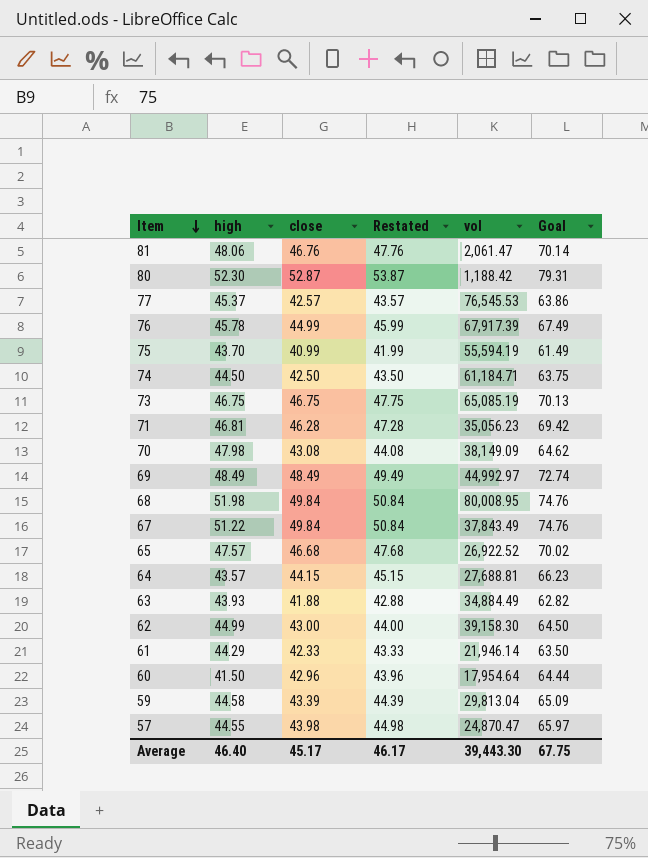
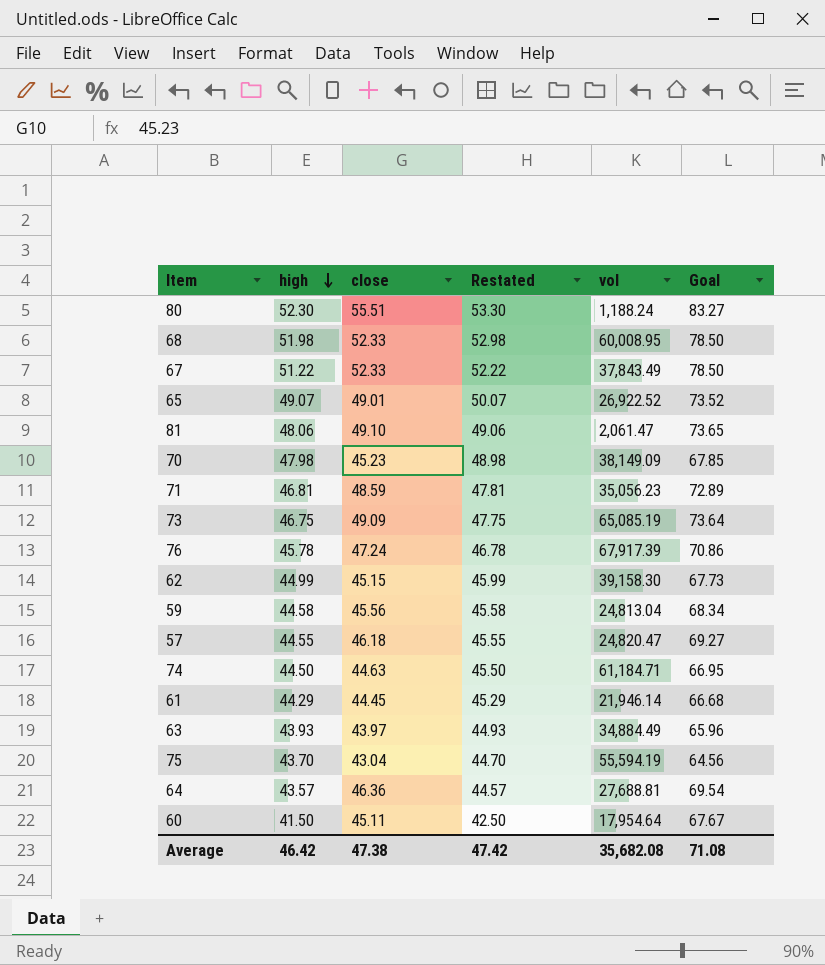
row order: Item descending -> high descending
column Restated | formula: [close] + 1 -> [high] + 1
row 77: 45.37 | 42.57 | 43.57 | 76,545.53 | 63.86 -> none
row 69: 48.49 | 48.49 | 49.49 | 44,992.97 | 72.74 -> none
80 | close: 52.87 -> 55.51
80 | vol: 1,188.42 -> 1,188.24
80 | Goal: 79.31 -> 83.27
68 | close: 49.84 -> 52.33
68 | vol: 80,008.95 -> 60,008.95
68 | Goal: 74.76 -> 78.50
67 | close: 49.84 -> 52.33
67 | Goal: 74.76 -> 78.50
65 | high: 47.57 -> 49.07
65 | close: 46.68 -> 49.01
65 | Goal: 70.02 -> 73.52
81 | close: 46.76 -> 49.10
81 | Goal: 70.14 -> 73.65
70 | close: 43.08 -> 45.23
70 | Goal: 64.62 -> 67.85
71 | close: 46.28 -> 48.59
71 | Goal: 69.42 -> 72.89
73 | close: 46.75 -> 49.09
73 | Goal: 70.13 -> 73.64
76 | close: 44.99 -> 47.24
76 | Goal: 67.49 -> 70.86
62 | close: 43.00 -> 45.15
62 | Goal: 64.50 -> 67.73
59 | close: 43.39 -> 45.56
59 | vol: 29,813.04 -> 24,813.04
59 | Goal: 65.09 -> 68.34
57 | close: 43.98 -> 46.18
57 | vol: 24,870.47 -> 24,820.47
57 | Goal: 65.97 -> 69.27
74 | close: 42.50 -> 44.63
74 | Goal: 63.75 -> 66.95
61 | close: 42.33 -> 44.45
61 | Goal: 63.50 -> 66.68
63 | close: 41.88 -> 43.97
63 | Goal: 62.82 -> 65.96
75 | close: 40.99 -> 43.04
75 | Goal: 61.49 -> 64.56
64 | close: 44.15 -> 46.36
64 | Goal: 66.23 -> 69.54
60 | close: 42.96 -> 45.11
60 | Goal: 64.44 -> 67.67
Average | high: 46.40 -> 46.42
Average | close: 45.17 -> 47.38
Average | Restated: 46.17 -> 47.42
Average | vol: 39,443.30 -> 35,682.08
Average | Goal: 67.75 -> 71.08

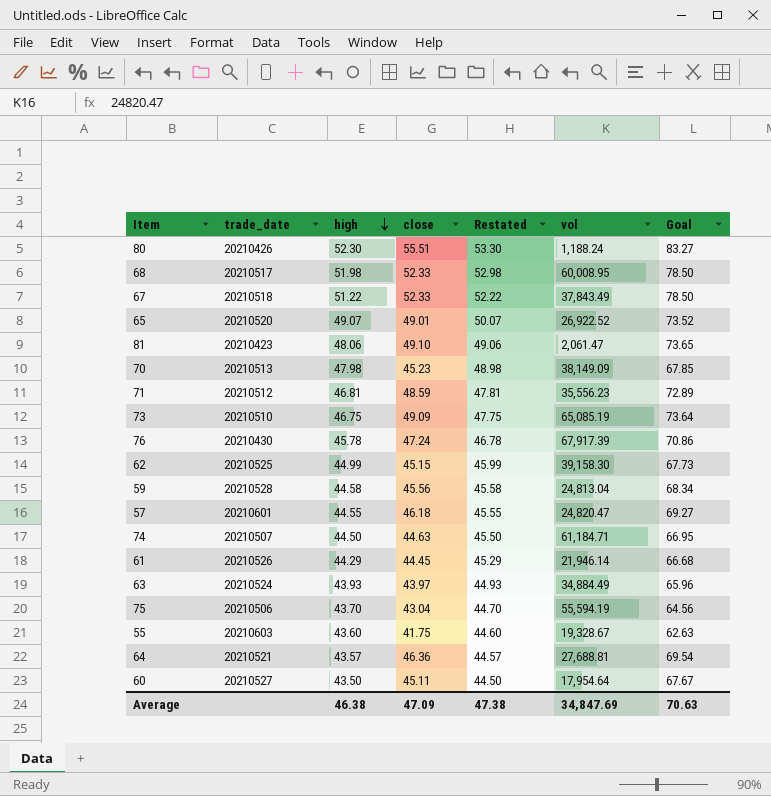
column trade_date | position: none -> 2
71 | vol: 35,056.23 -> 35,556.23
row 55: none -> 20210603 | 43.60 | 41.75 | 44.60 | 19,328.67 | 62.63
60 | high: 41.50 -> 43.50
60 | Restated: 42.50 -> 44.50
Average | high: 46.42 -> 46.38
Average | close: 47.38 -> 47.09
Average | Restated: 47.42 -> 47.38
Average | vol: 35,682.08 -> 34,847.69
Average | Goal: 71.08 -> 70.63

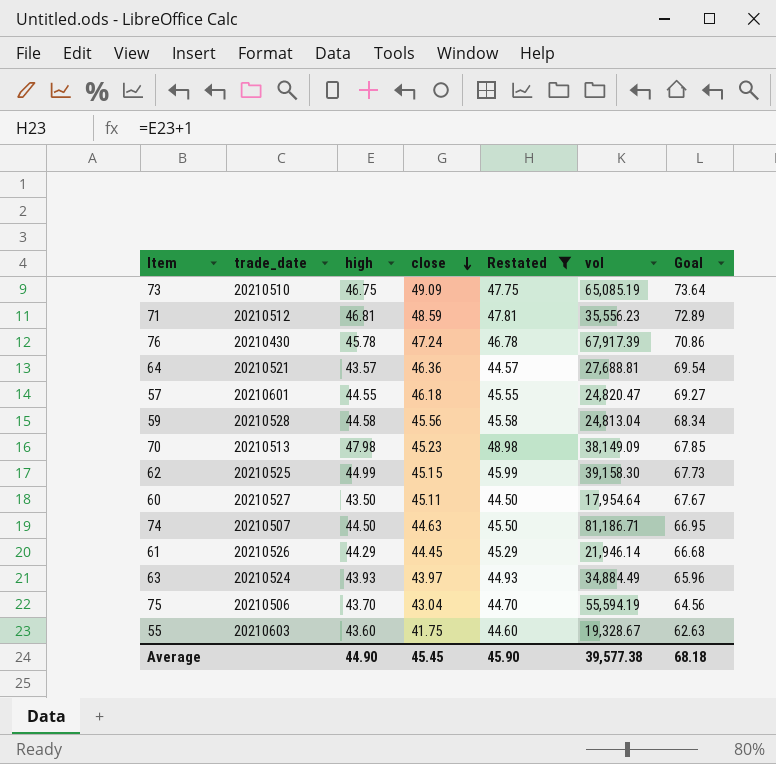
filter: none -> Restated <= 48.98
row order: high descending -> close descending
74 | vol: 61,184.71 -> 81,186.71
Average | high: 46.38 -> 44.90
Average | close: 47.09 -> 45.45
Average | Restated: 47.38 -> 45.90
Average | vol: 34,847.69 -> 39,577.38
Average | Goal: 70.63 -> 68.18

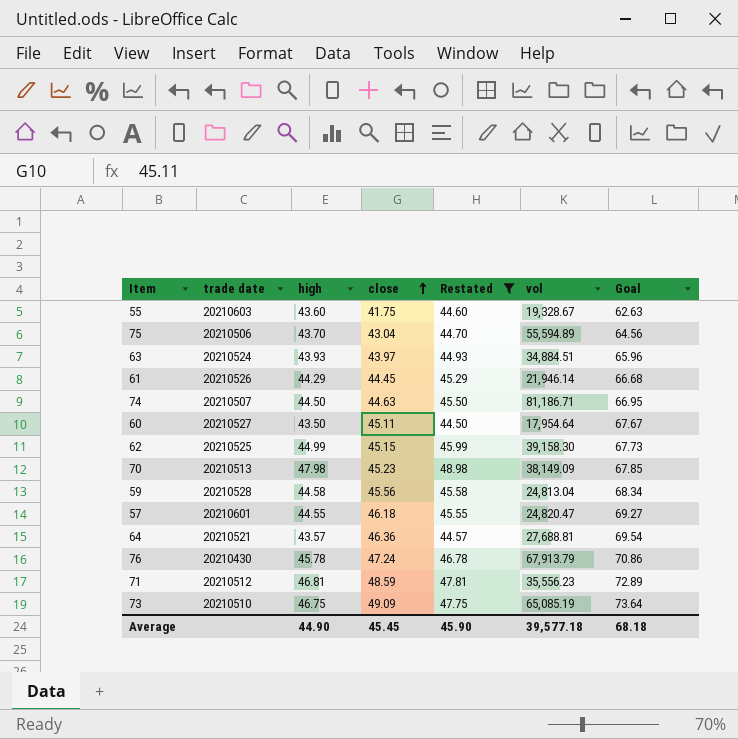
row order: close descending -> close ascending
column name: trade_date -> trade date
75 | vol: 55,594.19 -> 55,594.89
63 | vol: 34,884.49 -> 34,884.51
76 | vol: 67,917.39 -> 67,913.79
Average | vol: 39,577.38 -> 39,577.18

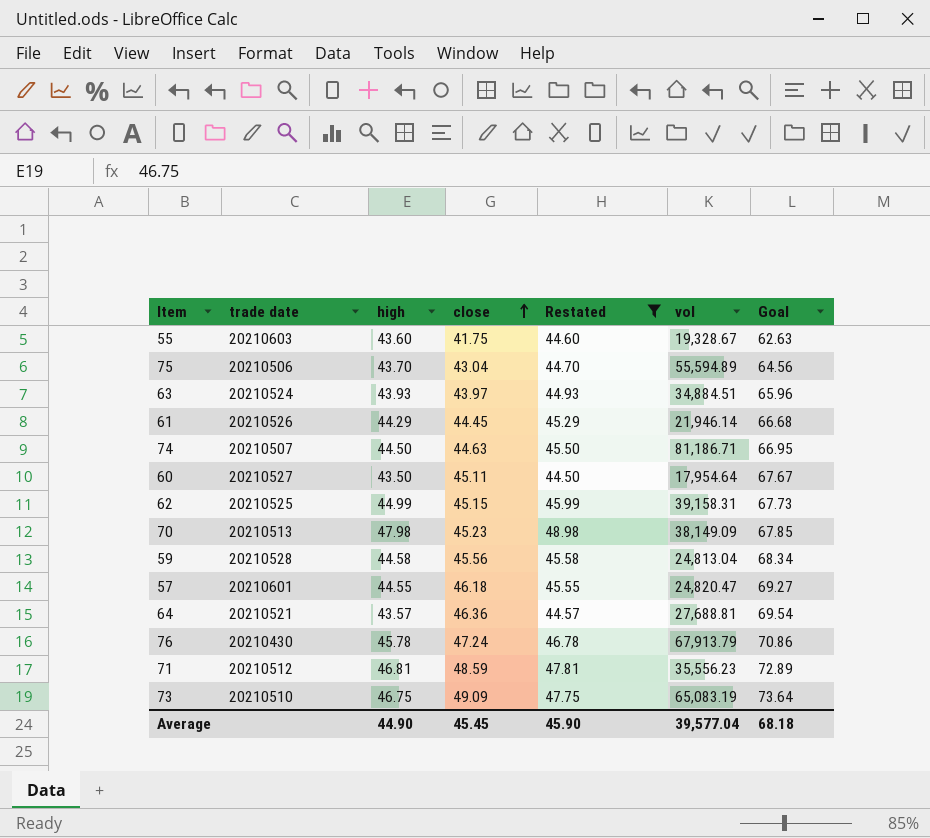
62 | vol: 39,158.30 -> 39,158.31
73 | vol: 65,085.19 -> 65,083.19
Average | vol: 39,577.18 -> 39,577.04

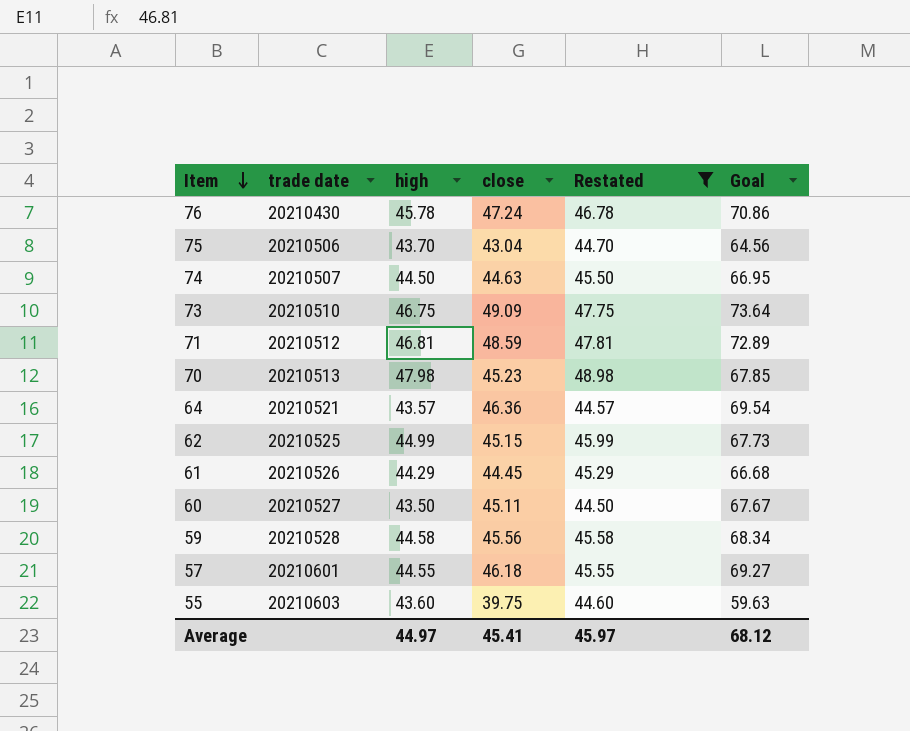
row order: close ascending -> Item descending
column vol | position: 6 -> none
row 63: 20210524 | 43.93 | 43.97 | 44.93 | 34,884.51 | 65.96 -> none
55 | close: 41.75 -> 39.75
55 | Goal: 62.63 -> 59.63
Average | high: 44.90 -> 44.97
Average | close: 45.45 -> 45.41
Average | Restated: 45.90 -> 45.97
Average | Goal: 68.18 -> 68.12

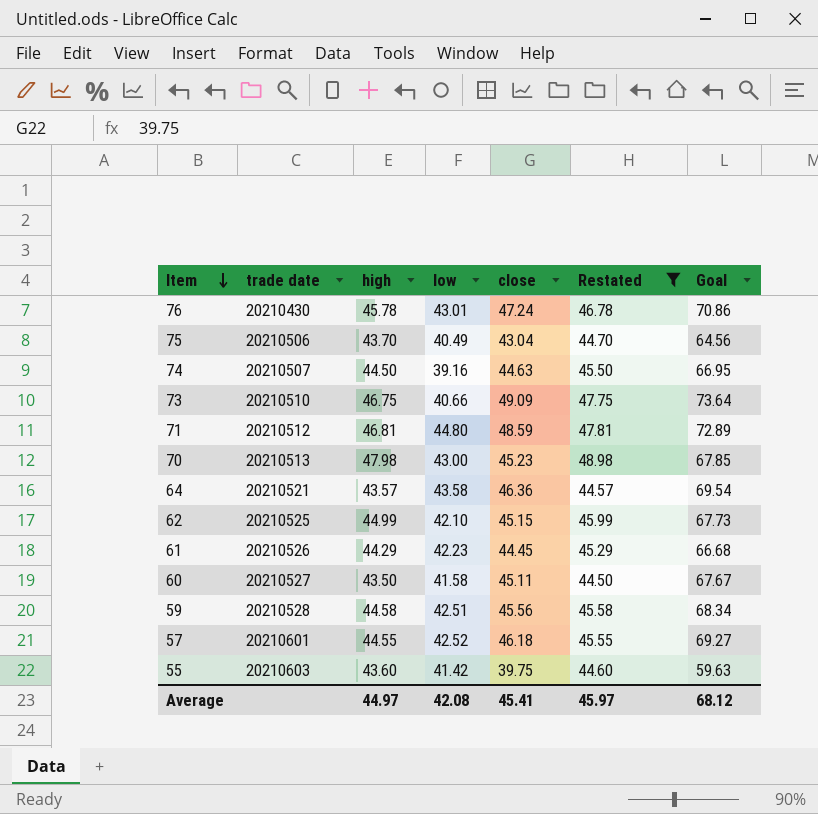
column low | position: none -> 4

